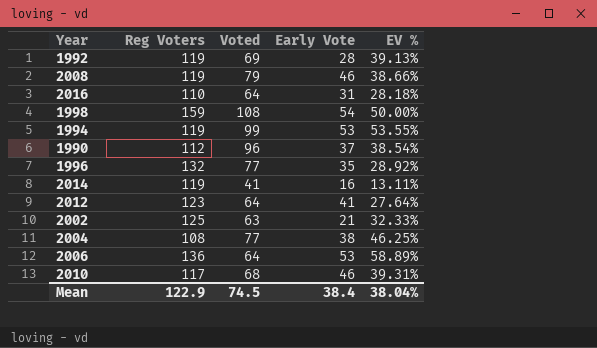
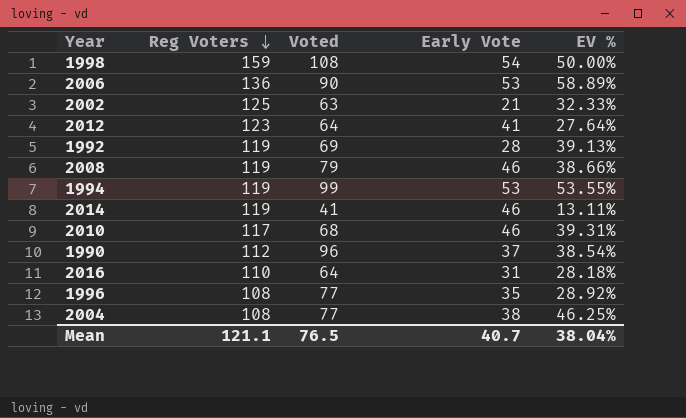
row order: none -> Reg Voters descending
2006 | Voted: 64 -> 90
2014 | Early Vote: 16 -> 46
1996 | Reg Voters: 132 -> 108
Mean | Reg Voters: 122.9 -> 121.1
Mean | Voted: 74.5 -> 76.5
Mean | Early Vote: 38.4 -> 40.7

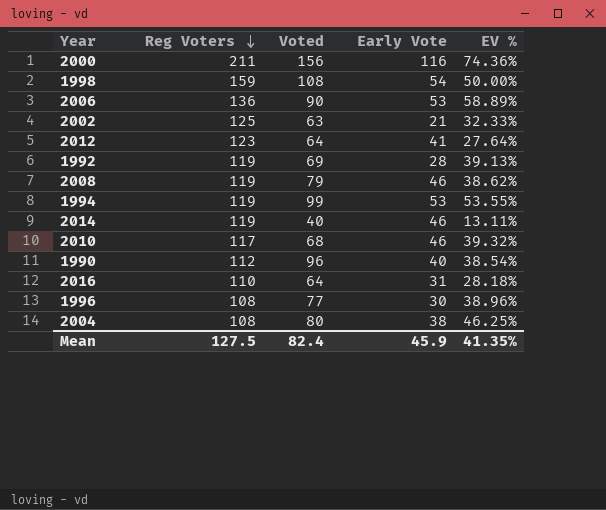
row 2000: none -> 211 | 156 | 116 | 74.36%
2008 | EV %: 38.66% -> 38.62%
2014 | Voted: 41 -> 40
2010 | EV %: 39.31% -> 39.32%
1990 | Early Vote: 37 -> 40
1996 | Early Vote: 35 -> 30
1996 | EV %: 28.92% -> 38.96%
2004 | Voted: 77 -> 80
Mean | Reg Voters: 121.1 -> 127.5
Mean | Voted: 76.5 -> 82.4
Mean | Early Vote: 40.7 -> 45.9
Mean | EV %: 38.04% -> 41.35%

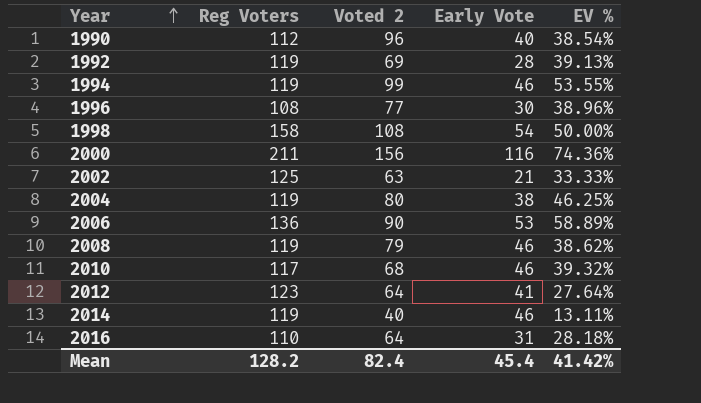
row order: Reg Voters descending -> Year ascending
column name: Voted -> Voted 2
1994 | Early Vote: 53 -> 46
1998 | Reg Voters: 159 -> 158
2002 | EV %: 32.33% -> 33.33%
2004 | Reg Voters: 108 -> 119
Mean | Reg Voters: 127.5 -> 128.2
Mean | Early Vote: 45.9 -> 45.4
Mean | EV %: 41.35% -> 41.42%

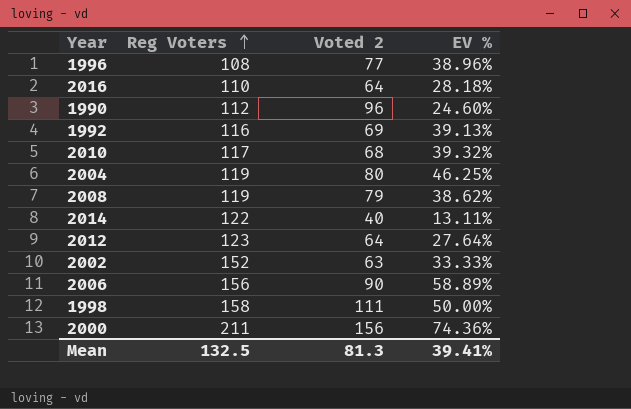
row order: Year ascending -> Reg Voters ascending
column Early Vote | position: 4 -> none
row 1994: 119 | 99 | 46 | 53.55% -> none
1990 | EV %: 38.54% -> 24.60%
1992 | Reg Voters: 119 -> 116
2014 | Reg Voters: 119 -> 122
2002 | Reg Voters: 125 -> 152
2006 | Reg Voters: 136 -> 156
1998 | Voted 2: 108 -> 111
Mean | Reg Voters: 128.2 -> 132.5
Mean | Voted 2: 82.4 -> 81.3
Mean | EV %: 41.42% -> 39.41%

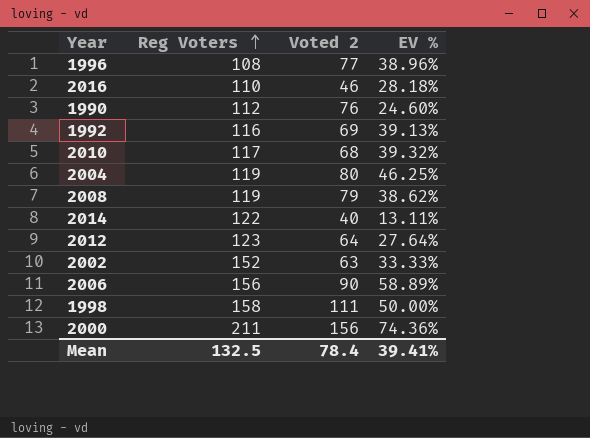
2016 | Voted 2: 64 -> 46
1990 | Voted 2: 96 -> 76
Mean | Voted 2: 81.3 -> 78.4

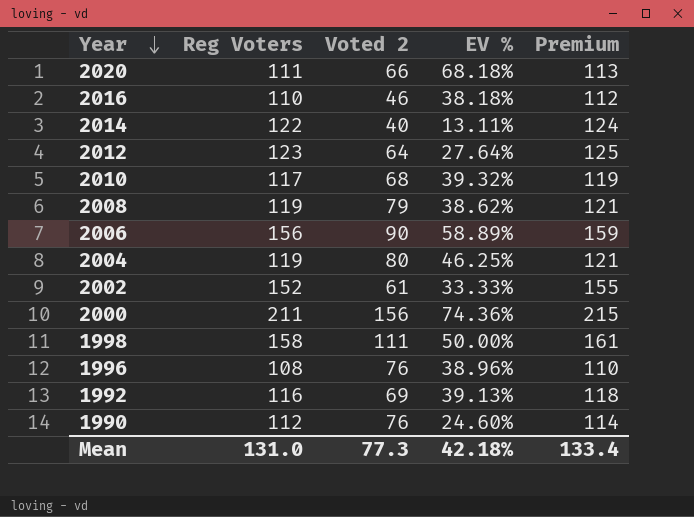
row order: Reg Voters ascending -> Year descending
column Premium | formula: none -> [Reg Voters] * 1.02
row 2020: none -> 111 | 66 | 68.18% | 113
2016 | EV %: 28.18% -> 38.18%
2002 | Voted 2: 63 -> 61
1996 | Voted 2: 77 -> 76
Mean | Reg Voters: 132.5 -> 131.0
Mean | Voted 2: 78.4 -> 77.3
Mean | EV %: 39.41% -> 42.18%

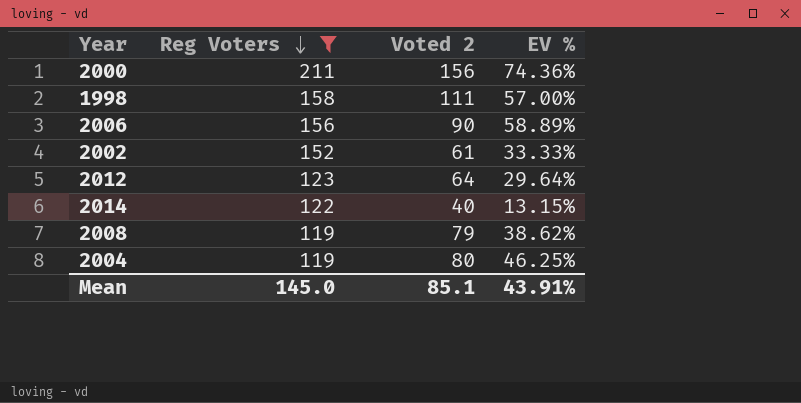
filter: none -> Reg Voters >= 119
row order: Year descending -> Reg Voters descending
column Premium | formula: [Reg Voters] * 1.02 -> none
1998 | EV %: 50.00% -> 57.00%
2012 | EV %: 27.64% -> 29.64%
2014 | EV %: 13.11% -> 13.15%
Mean | Reg Voters: 131.0 -> 145.0
Mean | Voted 2: 77.3 -> 85.1
Mean | EV %: 42.18% -> 43.91%

